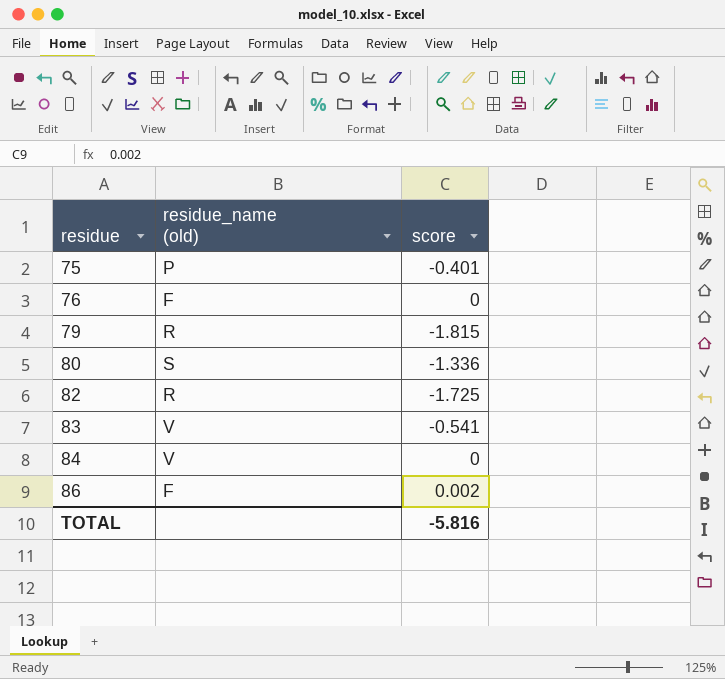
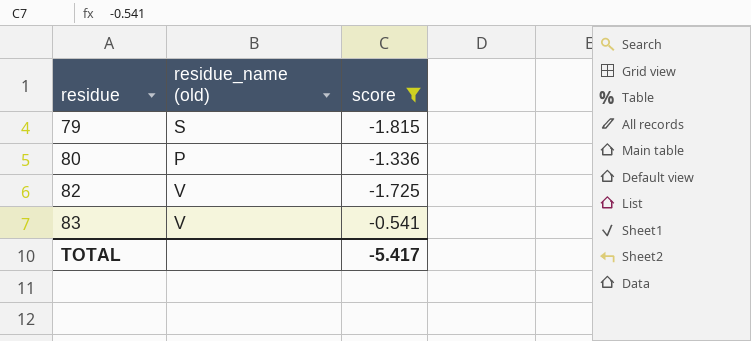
filter: none -> score <= -0.541
79 | residue_name (old): R -> S
80 | residue_name (old): S -> P
82 | residue_name (old): R -> V
TOTAL | score: -5.816 -> -5.417

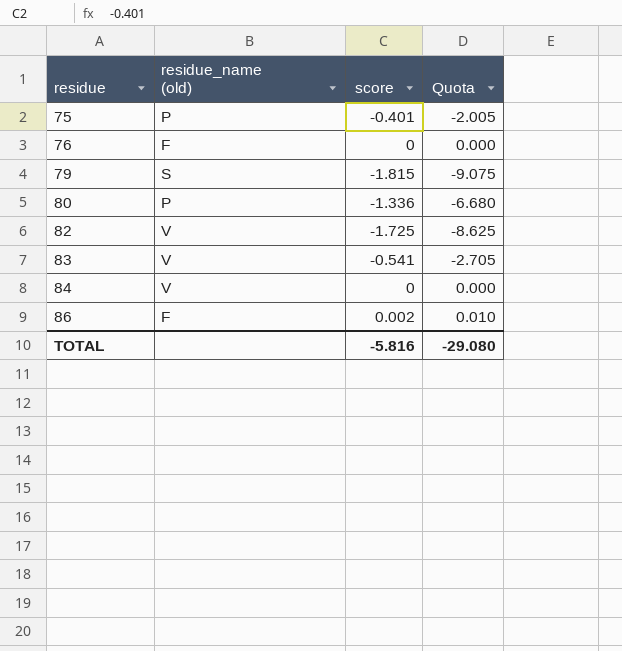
filter: score <= -0.541 -> none
column Quota | formula: none -> [score] * 5
TOTAL | score: -5.417 -> -5.816

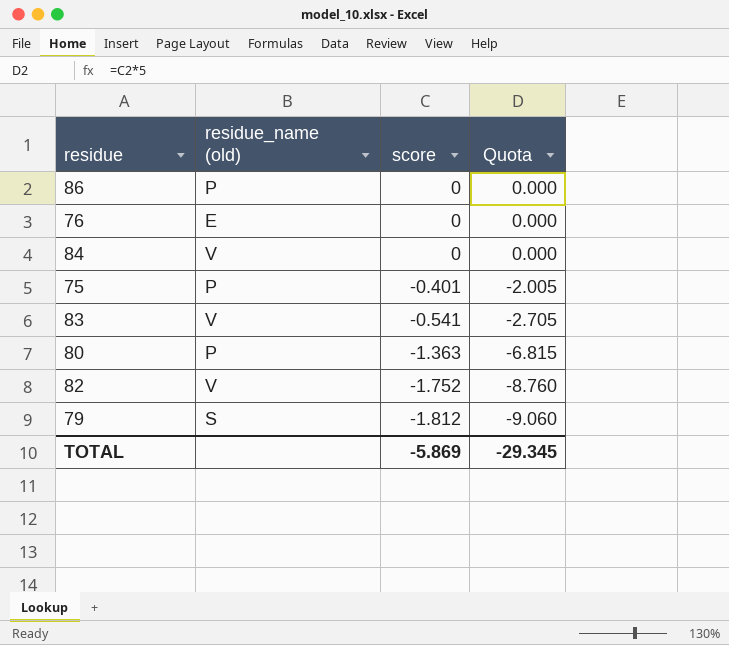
row order: residue ascending -> score descending
86 | residue_name (old): F -> P
86 | score: 0.002 -> 0
86 | Quota: 0.010 -> 0.000
76 | residue_name (old): F -> E
80 | score: -1.336 -> -1.363
80 | Quota: -6.680 -> -6.815
82 | score: -1.725 -> -1.752
82 | Quota: -8.625 -> -8.760
79 | score: -1.815 -> -1.812
79 | Quota: -9.075 -> -9.060
TOTAL | score: -5.816 -> -5.869
TOTAL | Quota: -29.080 -> -29.345

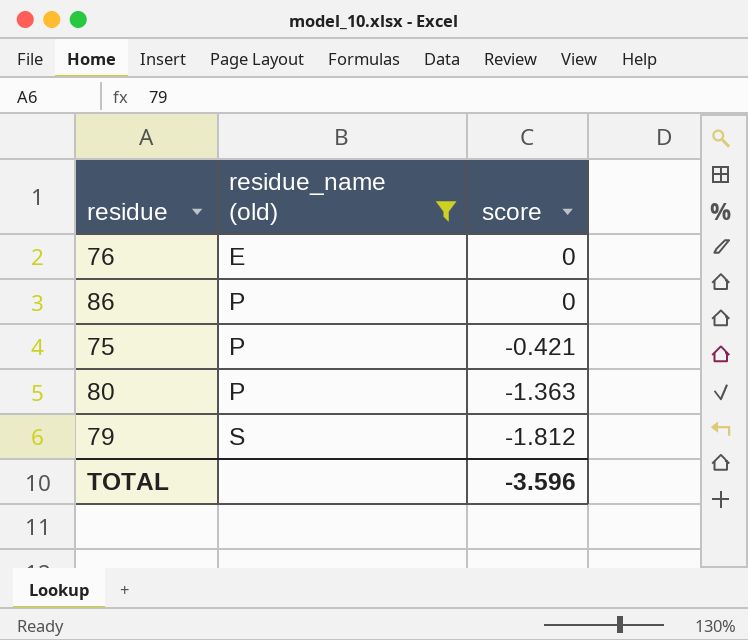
filter: none -> residue_name (old) != V
row order: score descending -> residue_name (old) ascending
column Quota | formula: [score] * 5 -> none
75 | score: -0.401 -> -0.421
TOTAL | score: -5.869 -> -3.596

